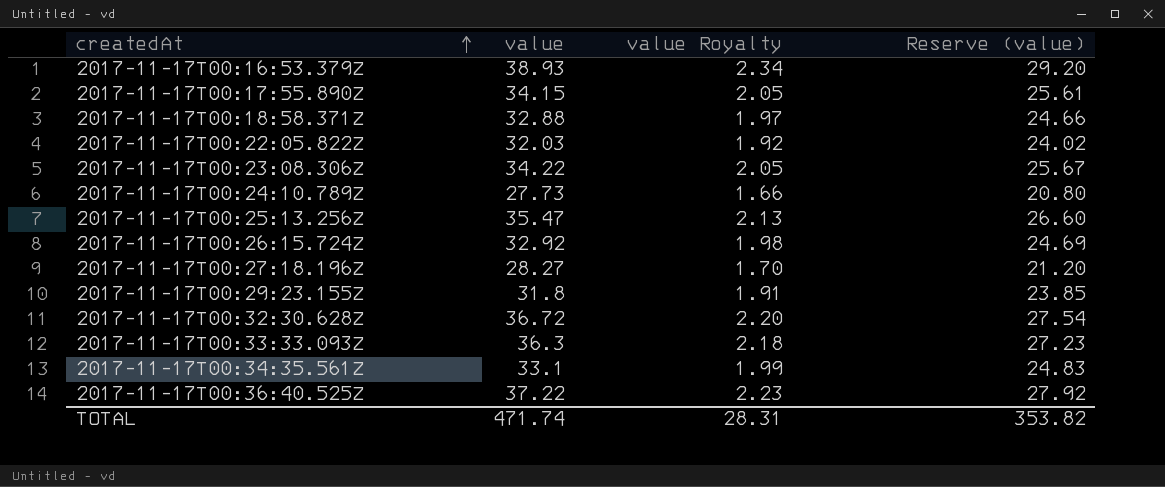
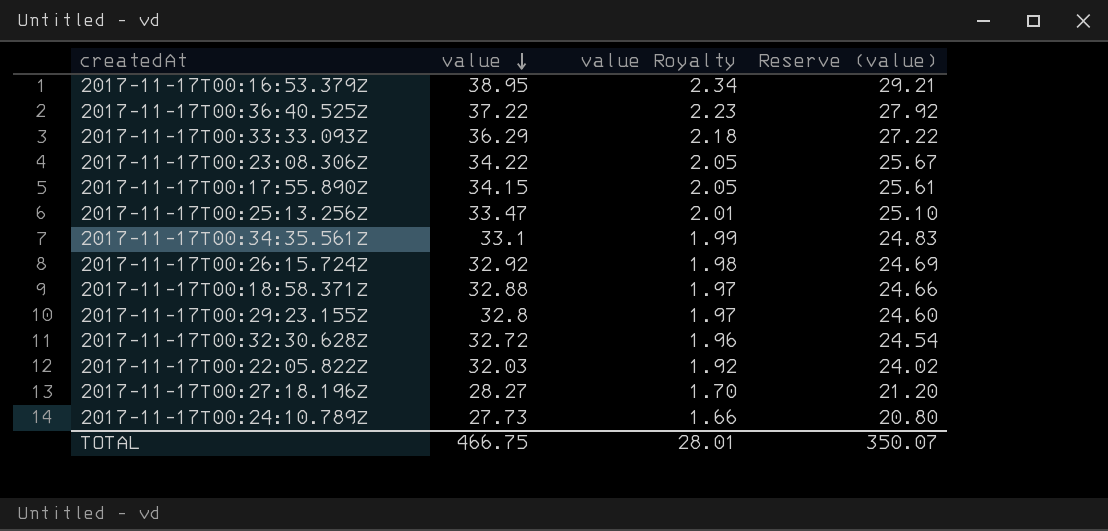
row order: createdAt ascending -> value descending
2017-11-17T00:16:53.379Z | value: 38.93 -> 38.95
2017-11-17T00:16:53.379Z | Reserve (value): 29.20 -> 29.21
2017-11-17T00:33:33.093Z | value: 36.3 -> 36.29
2017-11-17T00:33:33.093Z | Reserve (value): 27.23 -> 27.22
2017-11-17T00:25:13.256Z | value: 35.47 -> 33.47
2017-11-17T00:25:13.256Z | value Royalty: 2.13 -> 2.01
2017-11-17T00:25:13.256Z | Reserve (value): 26.60 -> 25.10
2017-11-17T00:29:23.155Z | value: 31.8 -> 32.8
2017-11-17T00:29:23.155Z | value Royalty: 1.91 -> 1.97
2017-11-17T00:29:23.155Z | Reserve (value): 23.85 -> 24.60
2017-11-17T00:32:30.628Z | value: 36.72 -> 32.72
2017-11-17T00:32:30.628Z | value Royalty: 2.20 -> 1.96
2017-11-17T00:32:30.628Z | Reserve (value): 27.54 -> 24.54
TOTAL | value: 471.74 -> 466.75
TOTAL | value Royalty: 28.31 -> 28.01
TOTAL | Reserve (value): 353.82 -> 350.07

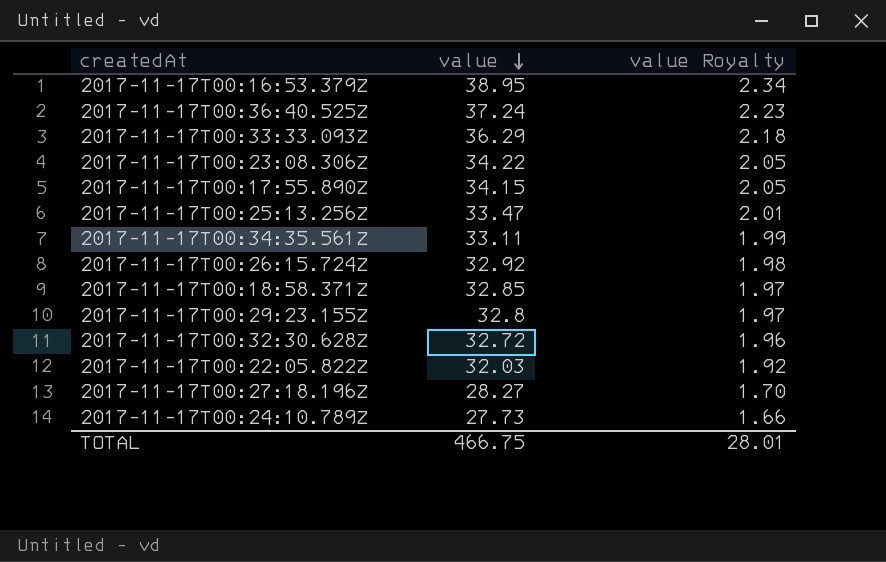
column Reserve (value) | formula: [value] * 0.75 -> none
2017-11-17T00:36:40.525Z | value: 37.22 -> 37.24
2017-11-17T00:34:35.561Z | value: 33.1 -> 33.11
2017-11-17T00:18:58.371Z | value: 32.88 -> 32.85

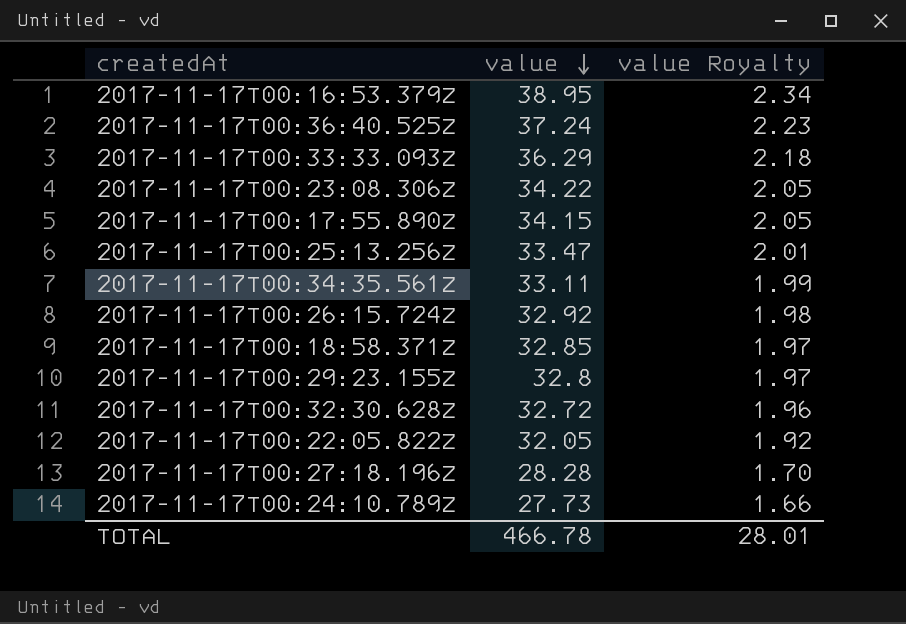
2017-11-17T00:22:05.822Z | value: 32.03 -> 32.05
2017-11-17T00:27:18.196Z | value: 28.27 -> 28.28
TOTAL | value: 466.75 -> 466.78

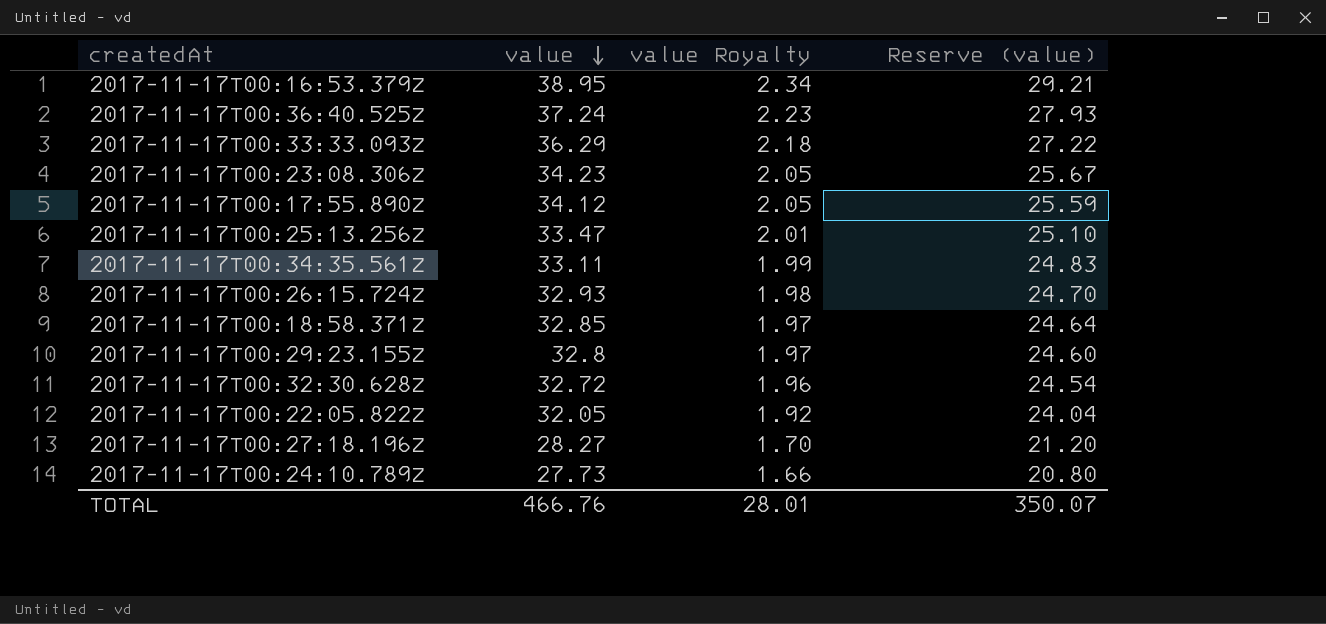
column Reserve (value) | formula: none -> [value] * 0.75
2017-11-17T00:23:08.306Z | value: 34.22 -> 34.23
2017-11-17T00:17:55.890Z | value: 34.15 -> 34.12
2017-11-17T00:26:15.724Z | value: 32.92 -> 32.93
2017-11-17T00:27:18.196Z | value: 28.28 -> 28.27
TOTAL | value: 466.78 -> 466.76

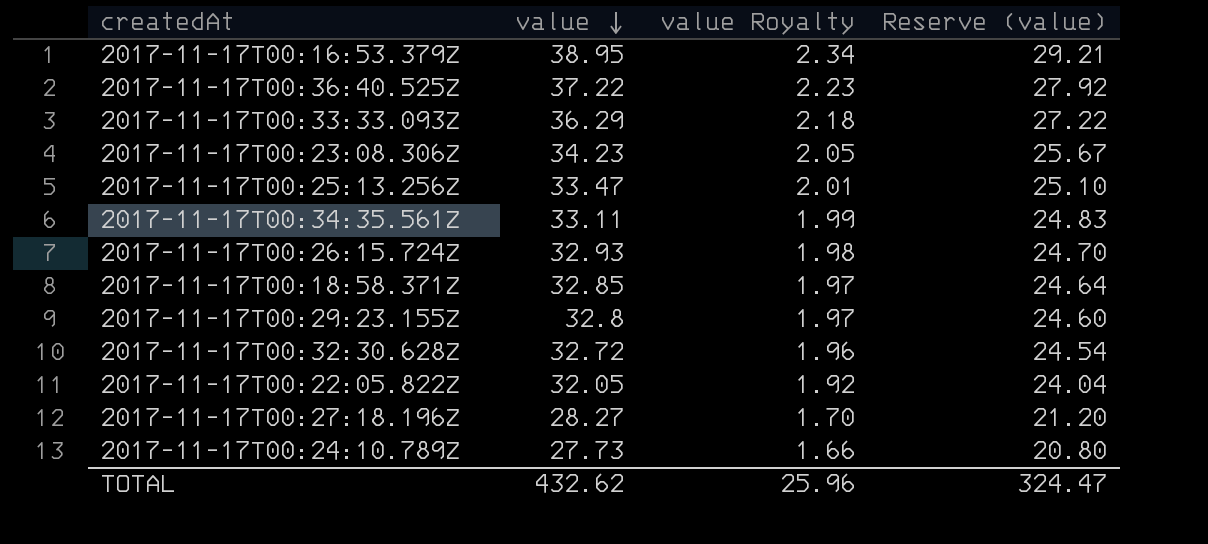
row 2017-11-17T00:17:55.890Z: 34.12 | 2.05 | 25.59 -> none
2017-11-17T00:36:40.525Z | value: 37.24 -> 37.22
2017-11-17T00:36:40.525Z | Reserve (value): 27.93 -> 27.92
TOTAL | value: 466.76 -> 432.62
TOTAL | value Royalty: 28.01 -> 25.96
TOTAL | Reserve (value): 350.07 -> 324.47

